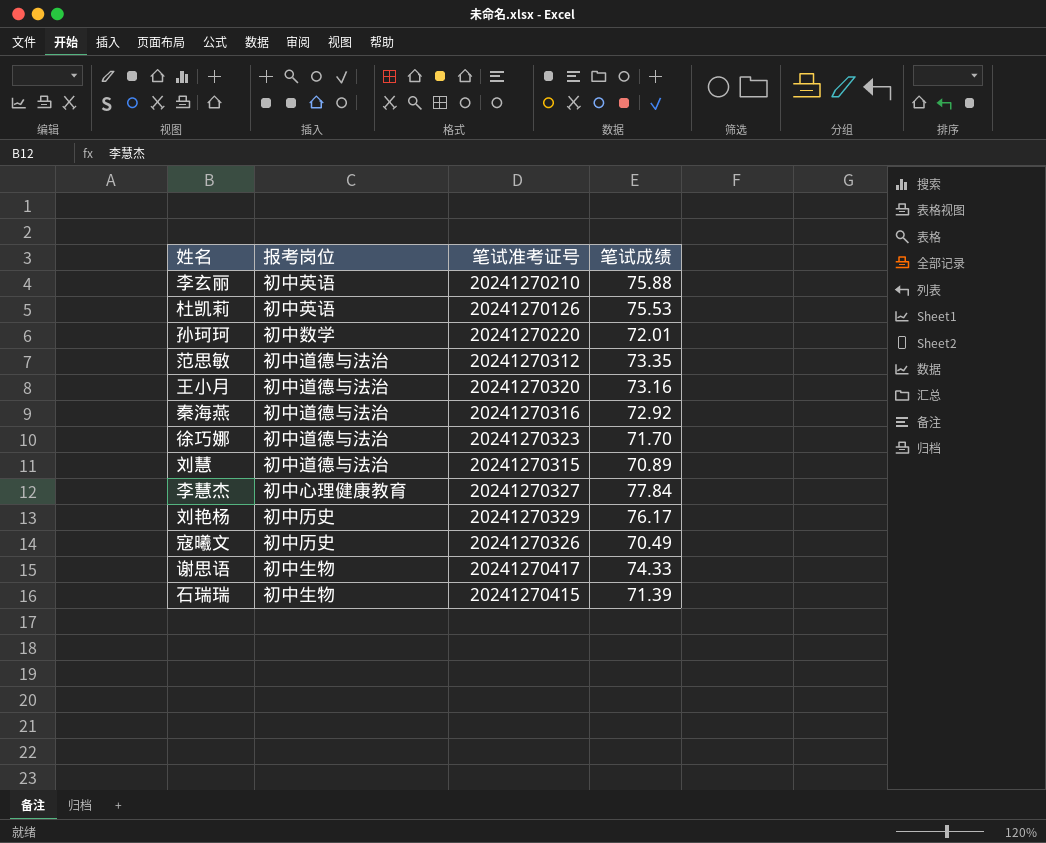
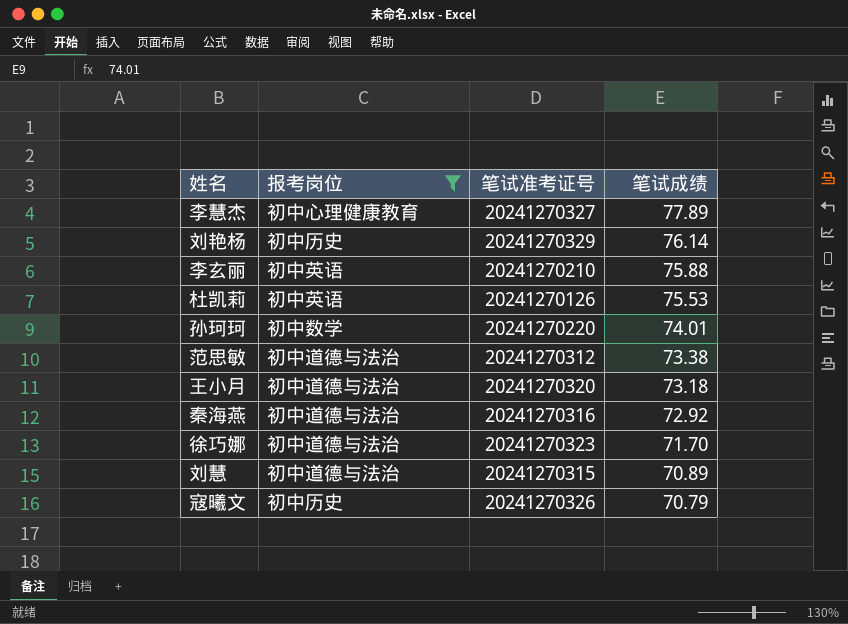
filter: none -> 报考岗位 != 初中生物
row order: none -> 笔试成绩 descending
李慧杰 | 笔试成绩: 77.84 -> 77.89
刘艳杨 | 笔试成绩: 76.17 -> 76.14
孙珂珂 | 笔试成绩: 72.01 -> 74.01
范思敏 | 笔试成绩: 73.35 -> 73.38
王小月 | 笔试成绩: 73.16 -> 73.18
寇曦文 | 笔试成绩: 70.49 -> 70.79

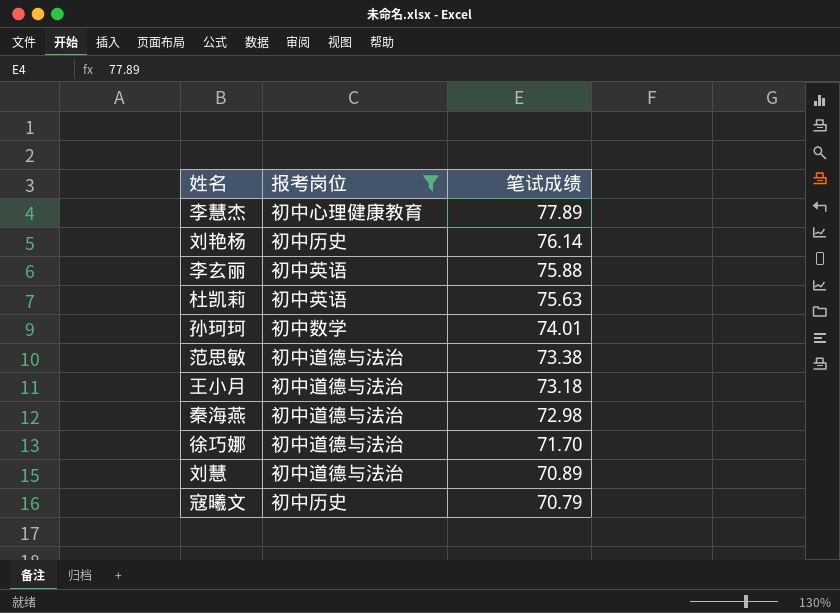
column 笔试准考证号 | position: 3 -> none
杜凯莉 | 笔试成绩: 75.53 -> 75.63
秦海燕 | 笔试成绩: 72.92 -> 72.98

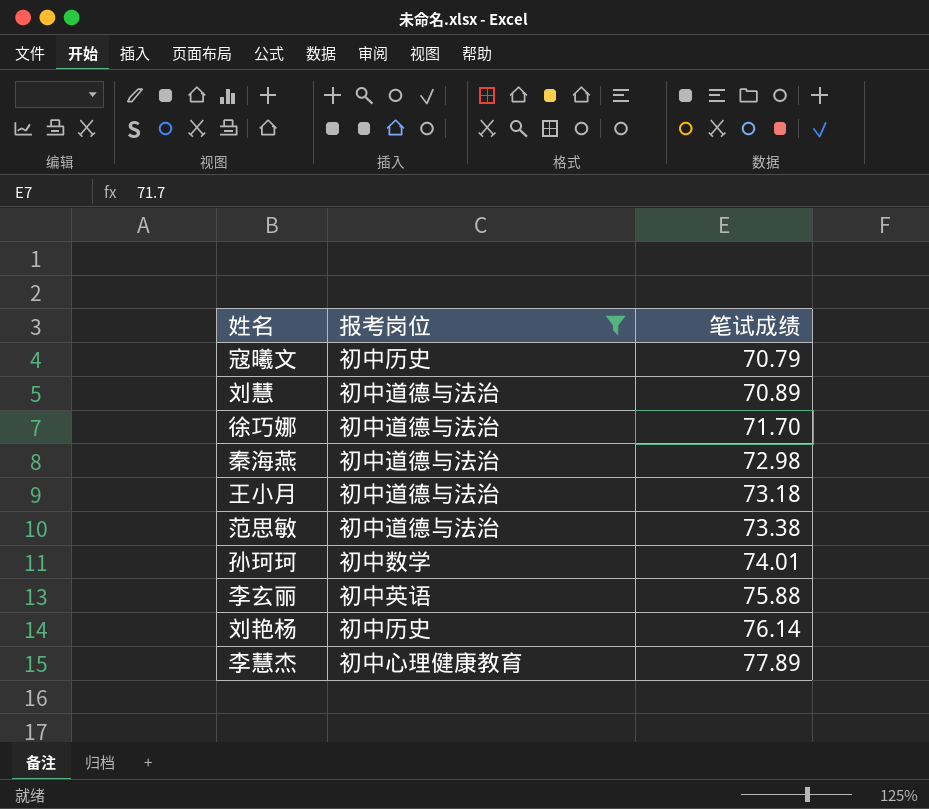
row order: 笔试成绩 descending -> 笔试成绩 ascending
row 杜凯莉: 初中英语 | 75.63 -> none

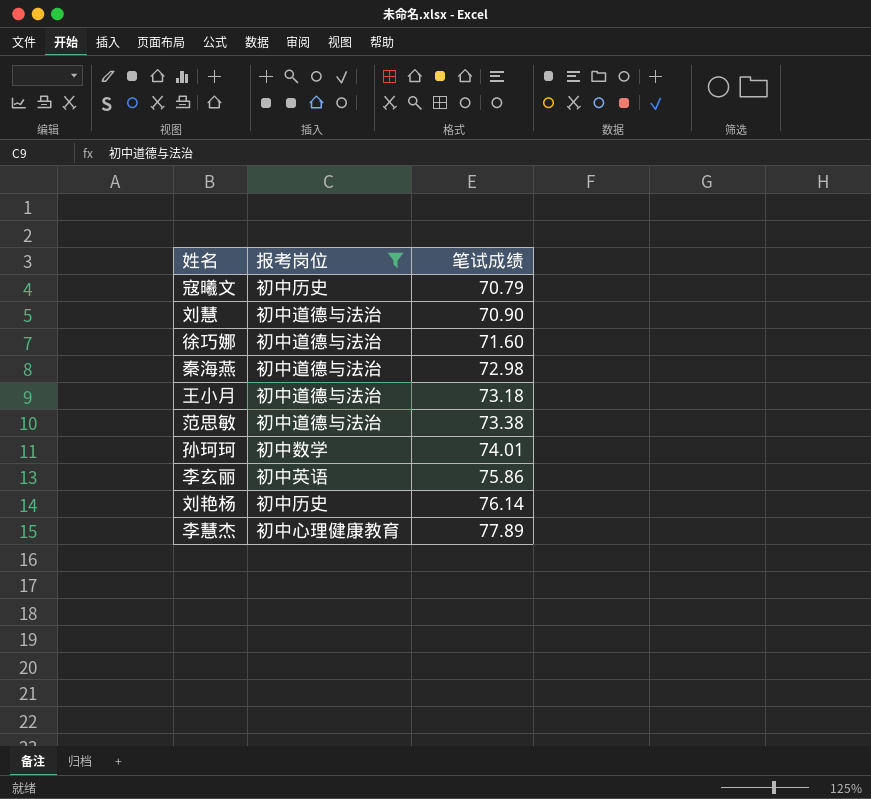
刘慧 | 笔试成绩: 70.89 -> 70.90
徐巧娜 | 笔试成绩: 71.70 -> 71.60
李玄丽 | 笔试成绩: 75.88 -> 75.86

